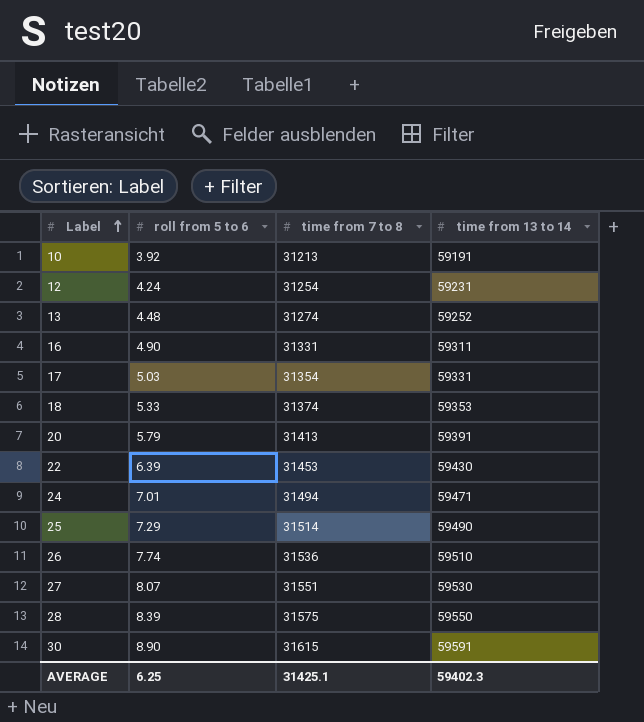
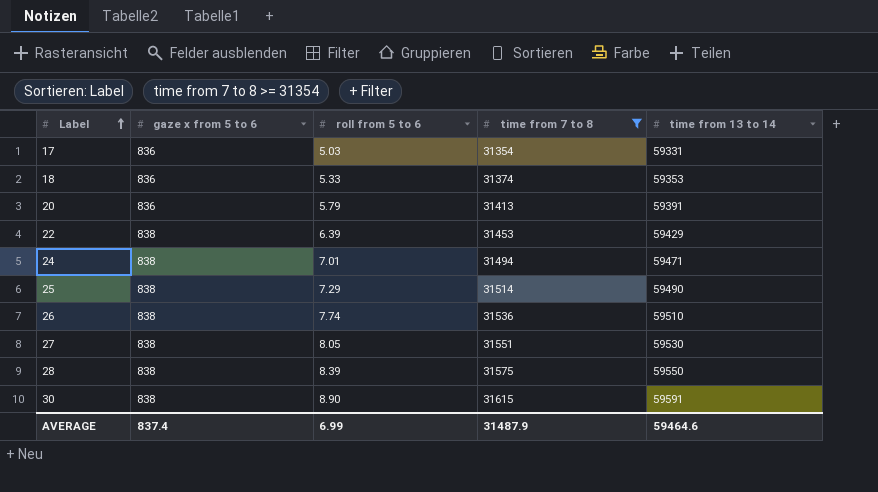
filter: none -> time from 7 to 8 >= 31354
column gaze x from 5 to 6 | position: none -> 2
22 | time from 13 to 14: 59430 -> 59429
27 | roll from 5 to 6: 8.07 -> 8.05
AVERAGE | roll from 5 to 6: 6.25 -> 6.99
AVERAGE | time from 7 to 8: 31425.1 -> 31487.9
AVERAGE | time from 13 to 14: 59402.3 -> 59464.6

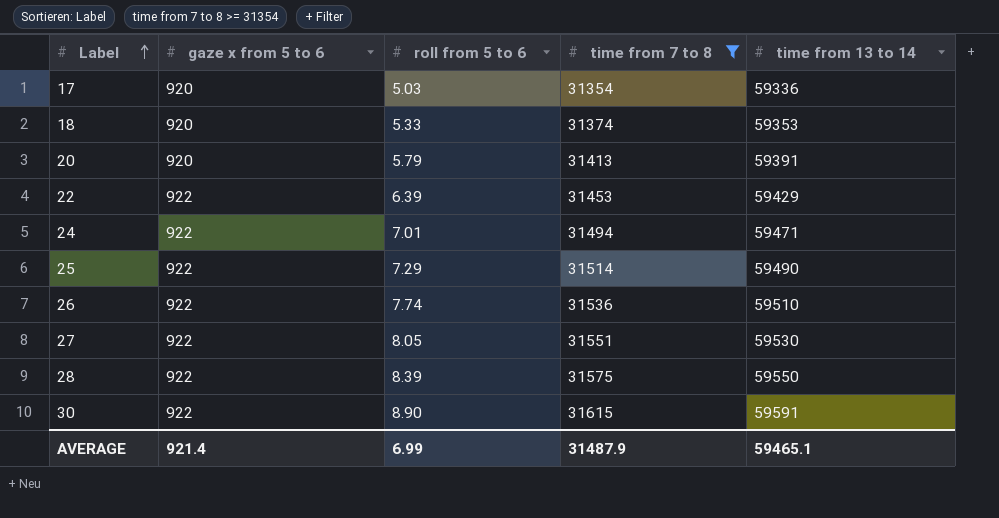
17 | gaze x from 5 to 6: 836 -> 920
17 | time from 13 to 14: 59331 -> 59336
18 | gaze x from 5 to 6: 836 -> 920
20 | gaze x from 5 to 6: 836 -> 920
22 | gaze x from 5 to 6: 838 -> 922
24 | gaze x from 5 to 6: 838 -> 922
25 | gaze x from 5 to 6: 838 -> 922
26 | gaze x from 5 to 6: 838 -> 922
27 | gaze x from 5 to 6: 838 -> 922
28 | gaze x from 5 to 6: 838 -> 922
30 | gaze x from 5 to 6: 838 -> 922
AVERAGE | gaze x from 5 to 6: 837.4 -> 921.4
AVERAGE | time from 13 to 14: 59464.6 -> 59465.1

